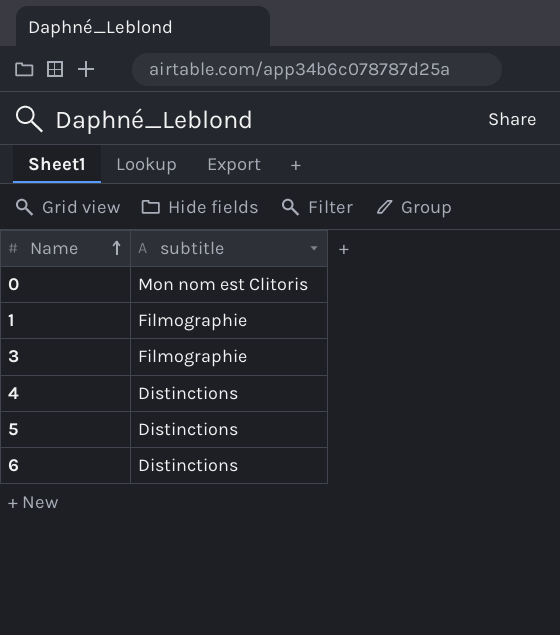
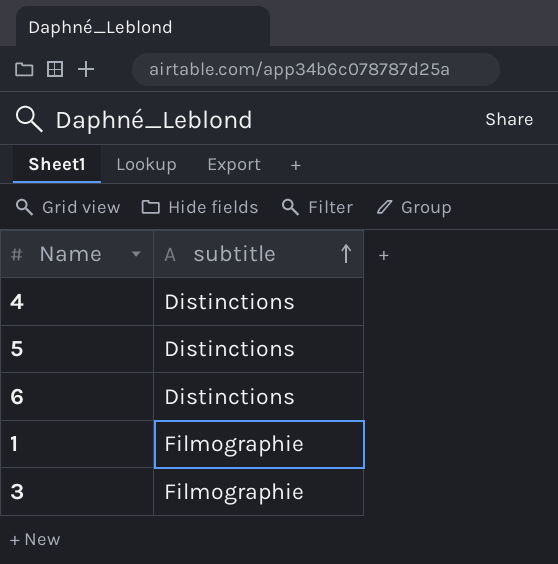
row order: Name ascending -> subtitle ascending
row 0: Mon nom est Clitoris -> none

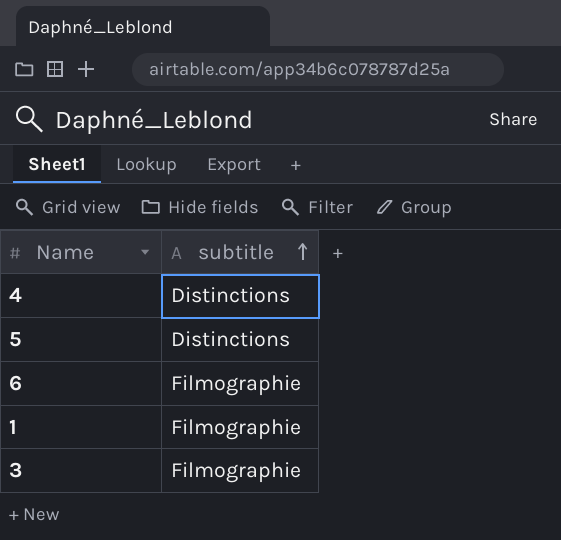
6 | subtitle: Distinctions -> Filmographie

